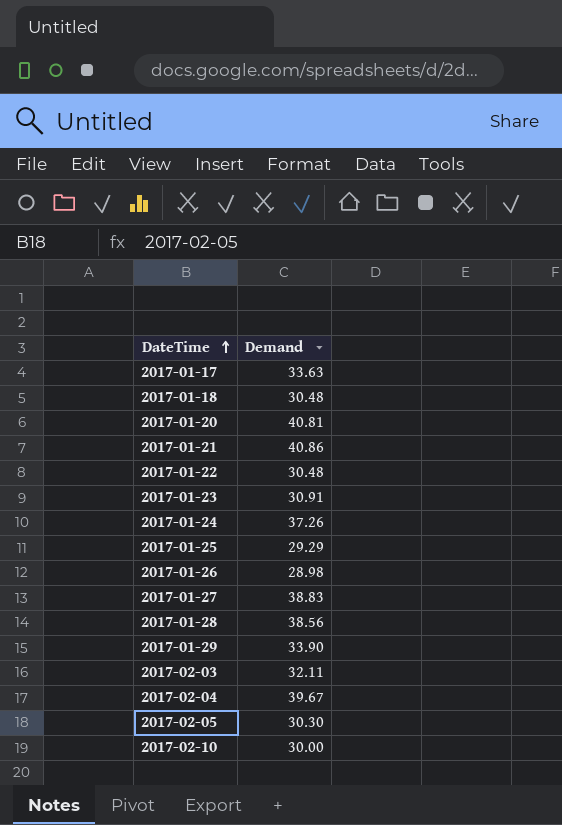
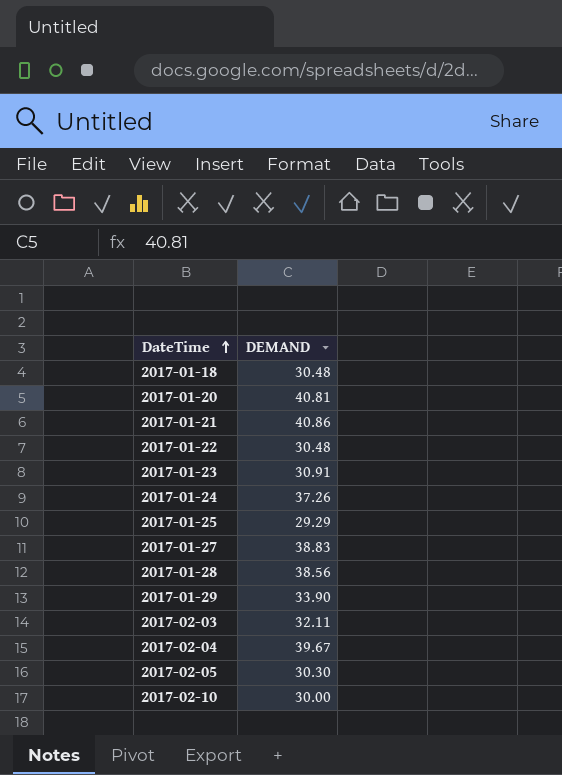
column name: Demand -> DEMAND
row 2017-01-17: 33.63 -> none
row 2017-01-26: 28.98 -> none

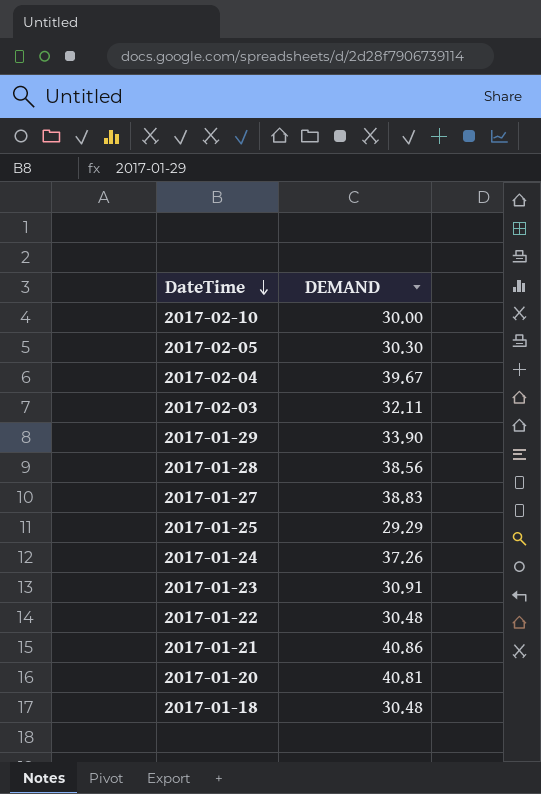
row order: DateTime ascending -> DateTime descending

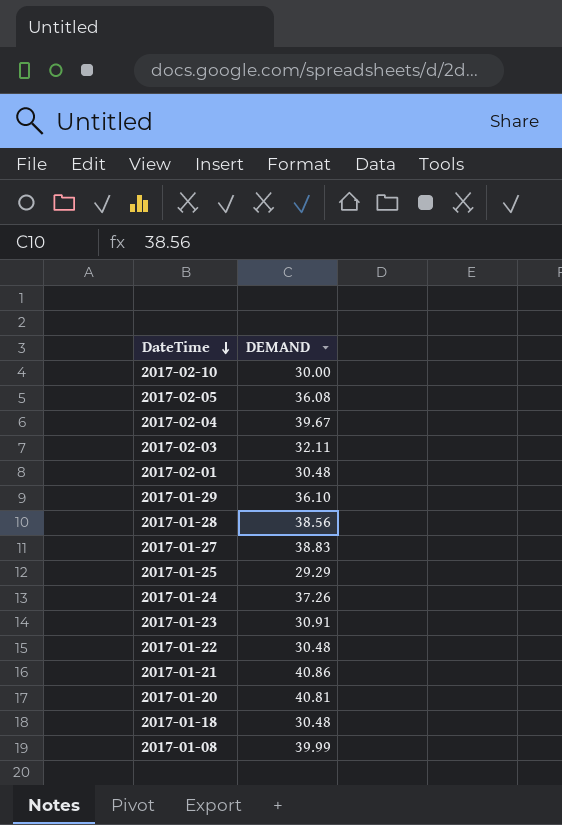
2017-02-05 | DEMAND: 30.30 -> 36.08
row 2017-02-01: none -> 30.48
2017-01-29 | DEMAND: 33.90 -> 36.10
row 2017-01-08: none -> 39.99

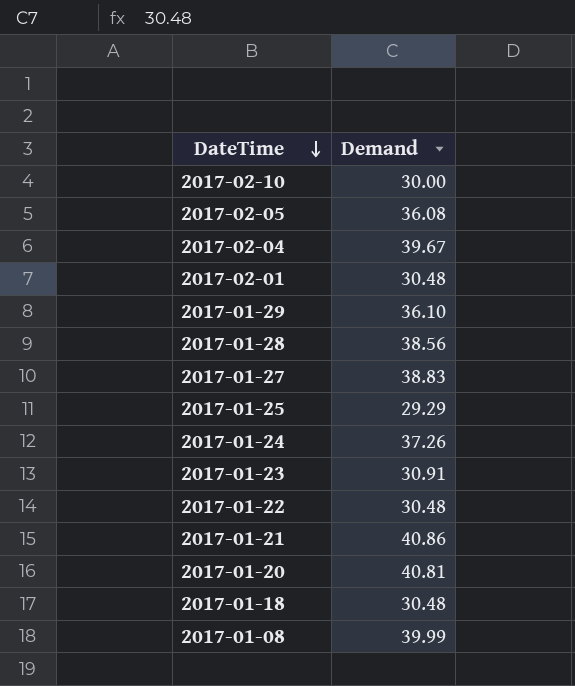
column name: DEMAND -> Demand
row 2017-02-03: 32.11 -> none

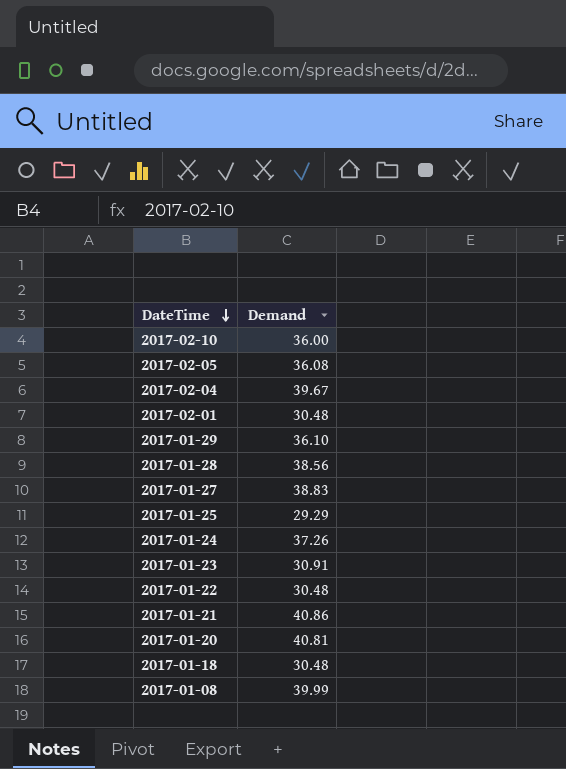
2017-02-10 | Demand: 30.00 -> 36.00

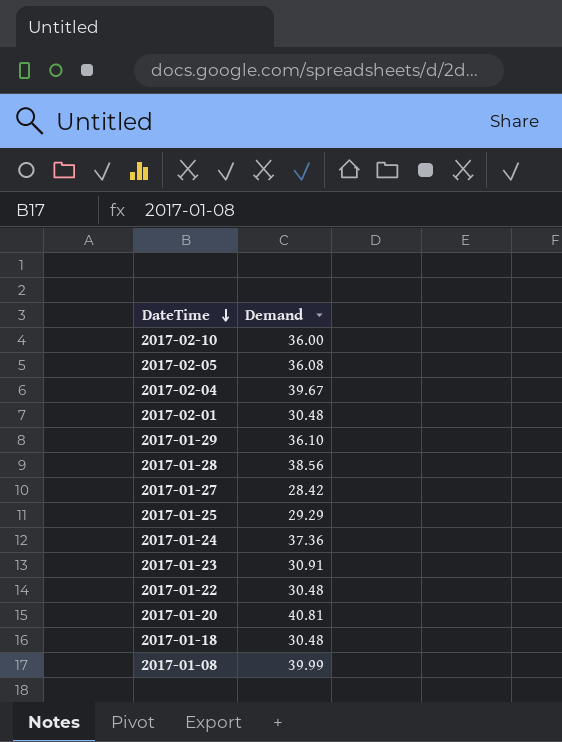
row 2017-01-21: 40.86 -> none
2017-01-27 | Demand: 38.83 -> 28.42
2017-01-24 | Demand: 37.26 -> 37.36

